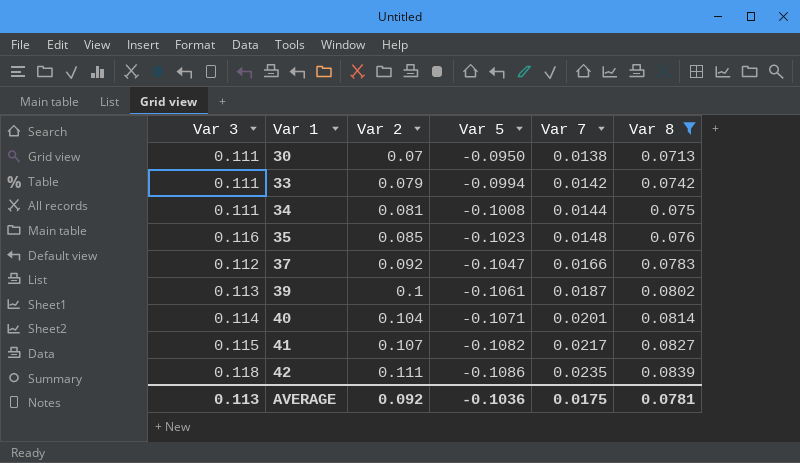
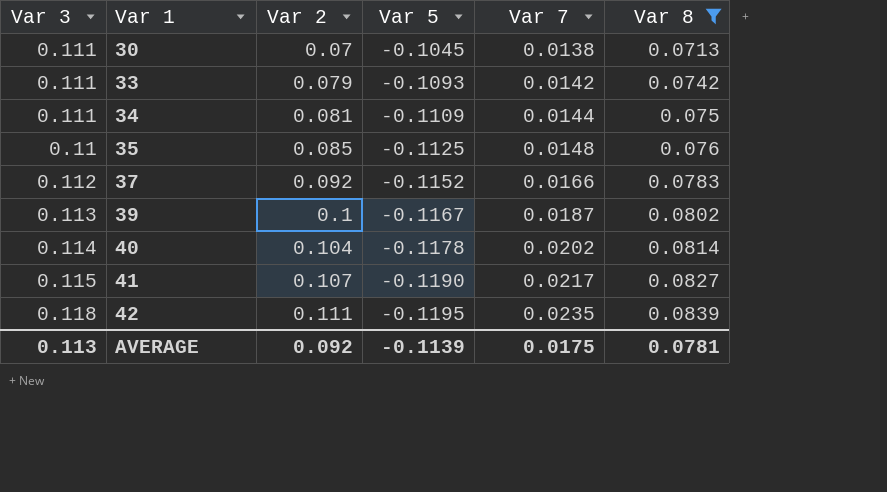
30 | Var 5: -0.0950 -> -0.1045
33 | Var 5: -0.0994 -> -0.1093
34 | Var 5: -0.1008 -> -0.1109
35 | Var 3: 0.116 -> 0.11
35 | Var 5: -0.1023 -> -0.1125
37 | Var 5: -0.1047 -> -0.1152
39 | Var 5: -0.1061 -> -0.1167
40 | Var 5: -0.1071 -> -0.1178
40 | Var 7: 0.0201 -> 0.0202
41 | Var 5: -0.1082 -> -0.1190
42 | Var 5: -0.1086 -> -0.1195
AVERAGE | Var 5: -0.1036 -> -0.1139

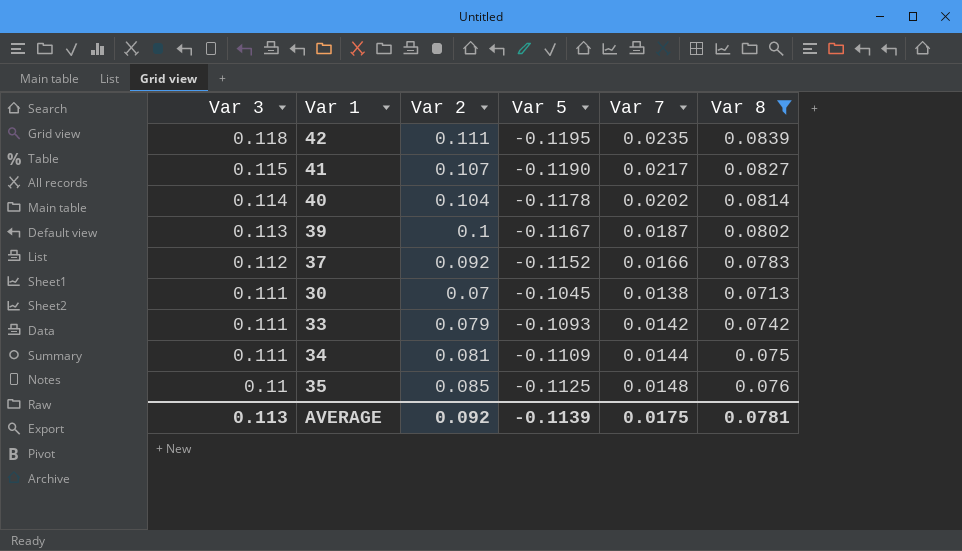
row order: Var 1 ascending -> Var 3 descending

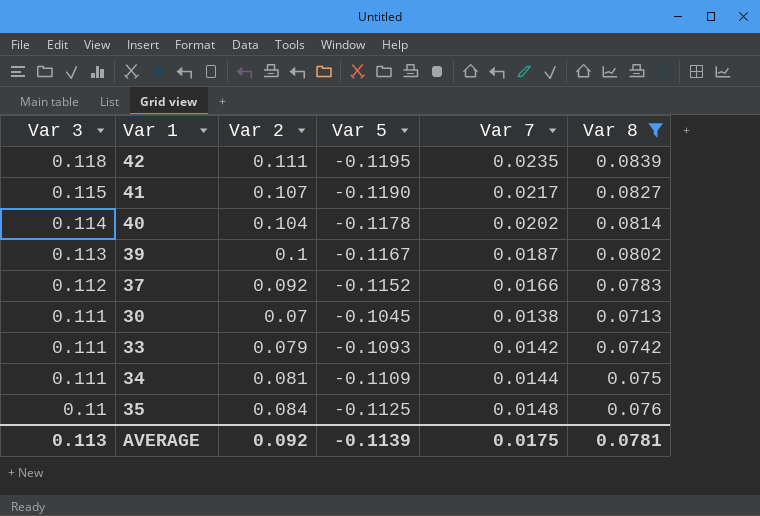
35 | Var 2: 0.085 -> 0.084

